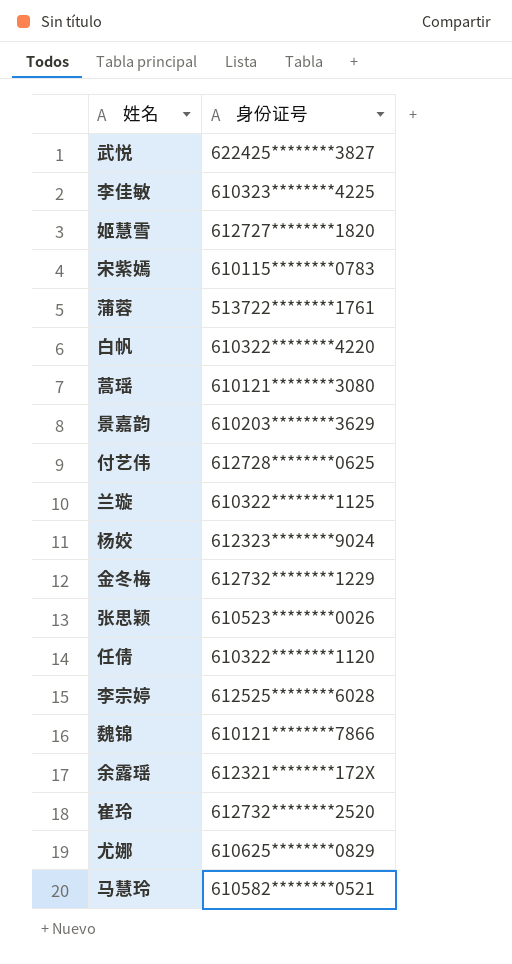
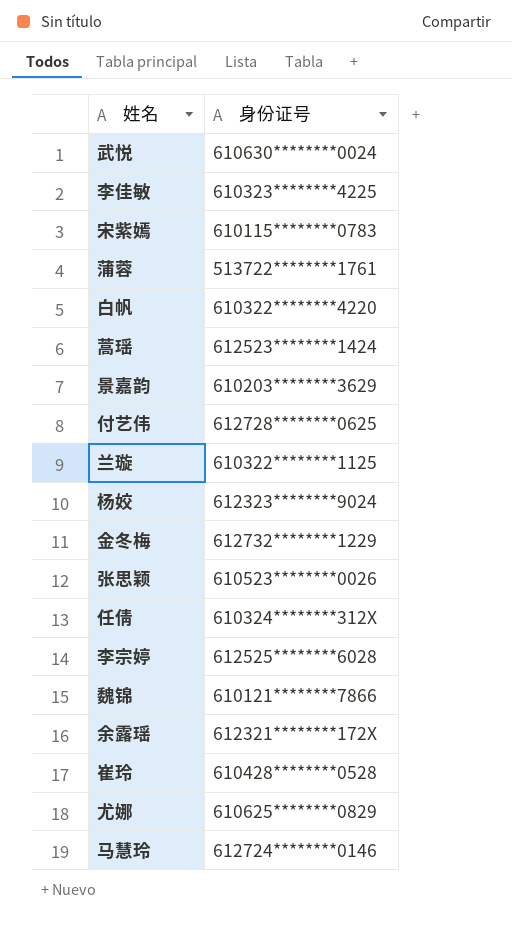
row 姬慧雪: 612727********1820 -> none
武悦 | 身份证号: 622425********3827 -> 610630********0024
蒿瑶 | 身份证号: 610121********3080 -> 612523********1424
任倩 | 身份证号: 610322********1120 -> 610324********312X
崔玲 | 身份证号: 612732********2520 -> 610428********0528
马慧玲 | 身份证号: 610582********0521 -> 612724********0146

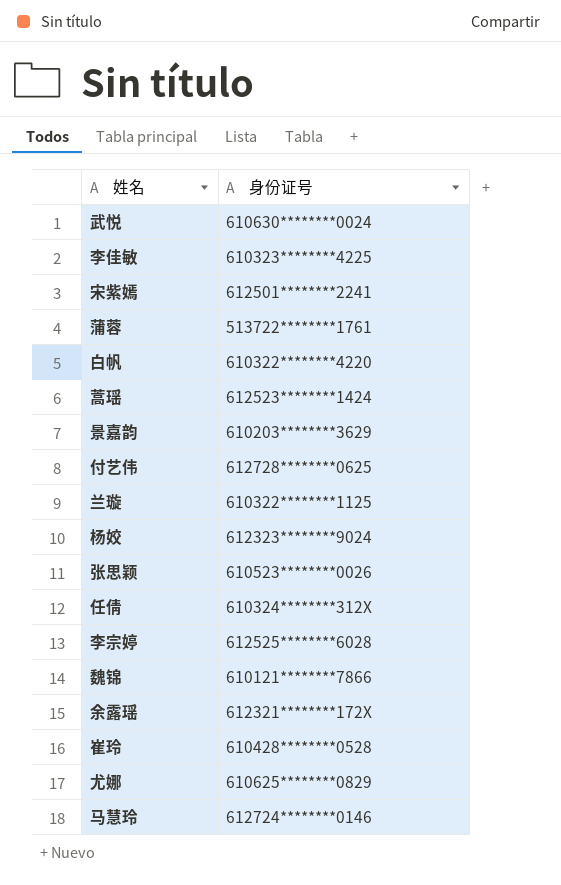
row 金冬梅: 612732********1229 -> none
宋紫嫣 | 身份证号: 610115********0783 -> 612501********2241

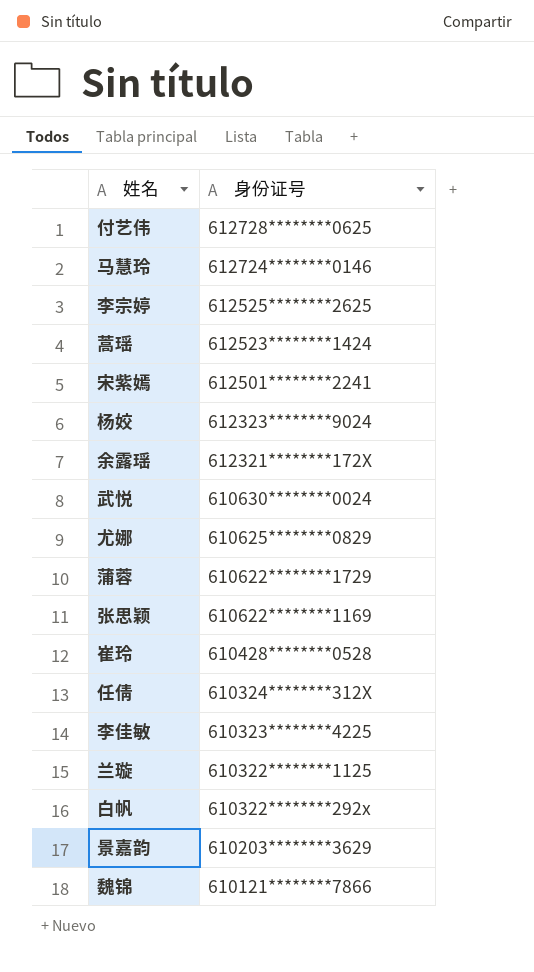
row order: none -> 身份证号 descending
李宗婷 | 身份证号: 612525********6028 -> 612525********2625
蒲蓉 | 身份证号: 513722********1761 -> 610622********1729
张思颖 | 身份证号: 610523********0026 -> 610622********1169
白帆 | 身份证号: 610322********4220 -> 610322********292x

